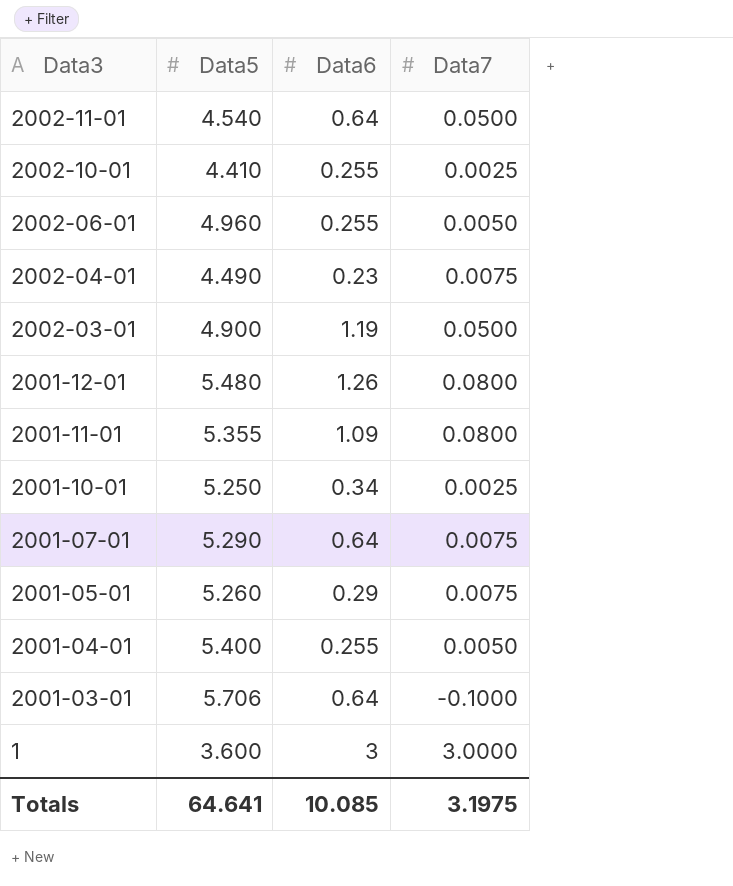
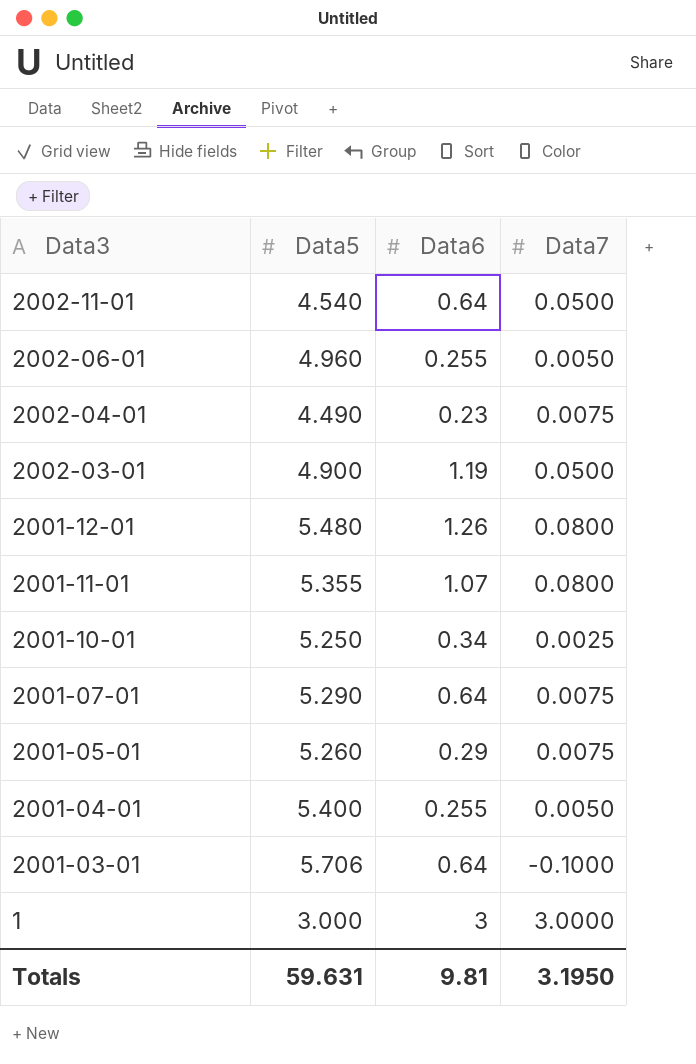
row 2002-10-01: 4.410 | 0.255 | 0.0025 -> none
2001-11-01 | Data6: 1.09 -> 1.07
1 | Data5: 3.600 -> 3.000
Totals | Data5: 64.641 -> 59.631
Totals | Data6: 10.085 -> 9.81
Totals | Data7: 3.1975 -> 3.1950

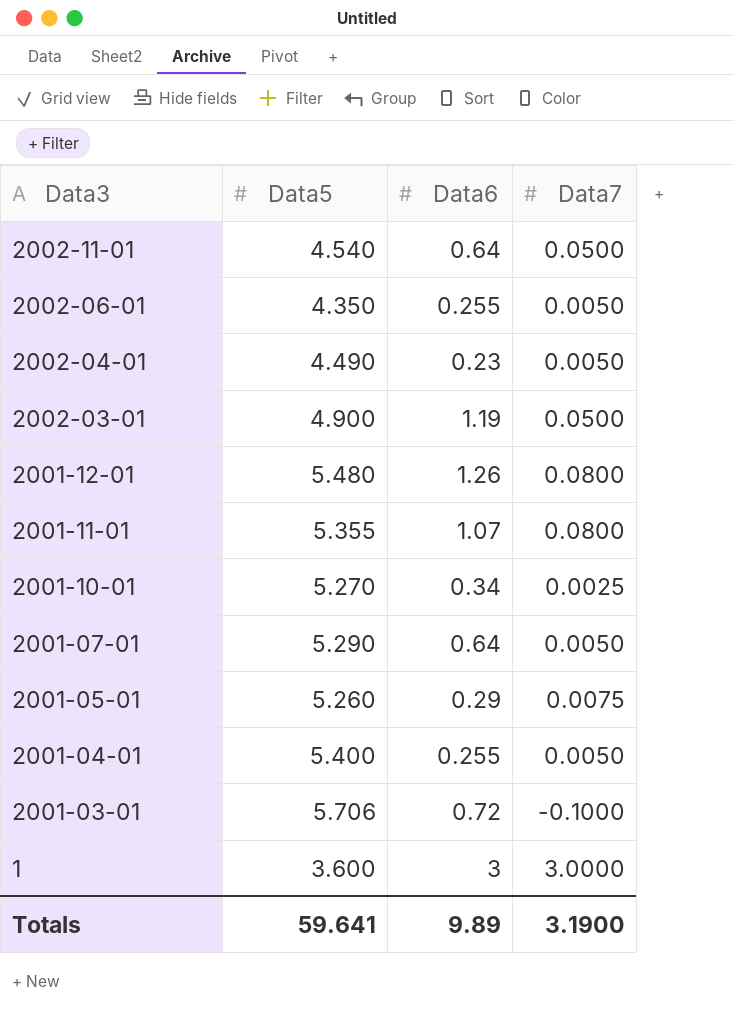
2002-06-01 | Data5: 4.960 -> 4.350
2002-04-01 | Data7: 0.0075 -> 0.0050
2001-10-01 | Data5: 5.250 -> 5.270
2001-07-01 | Data7: 0.0075 -> 0.0050
2001-03-01 | Data6: 0.64 -> 0.72
1 | Data5: 3.000 -> 3.600
Totals | Data5: 59.631 -> 59.641
Totals | Data6: 9.81 -> 9.89
Totals | Data7: 3.1950 -> 3.1900

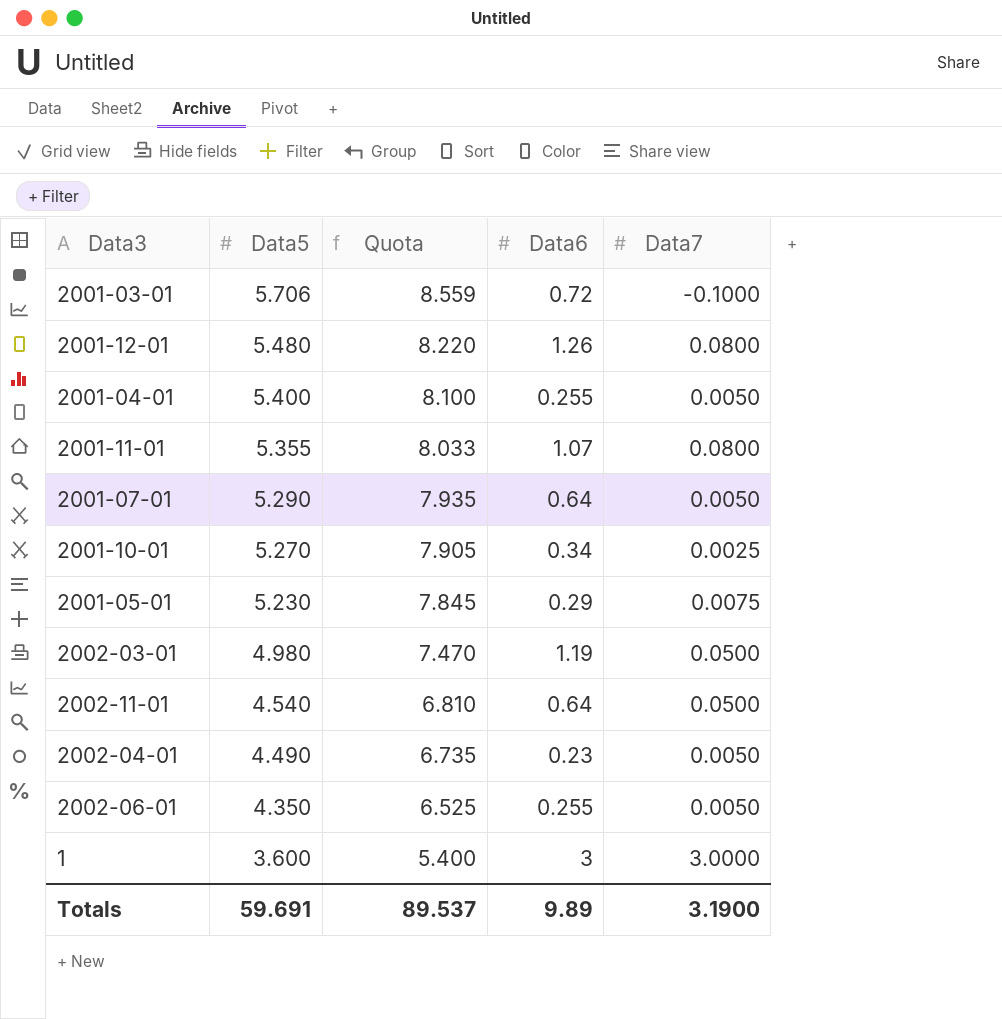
row order: Data3 descending -> Data5 descending
column Quota | formula: none -> [Data5] * 1.5
2001-05-01 | Data5: 5.260 -> 5.230
2002-03-01 | Data5: 4.900 -> 4.980
Totals | Data5: 59.641 -> 59.691

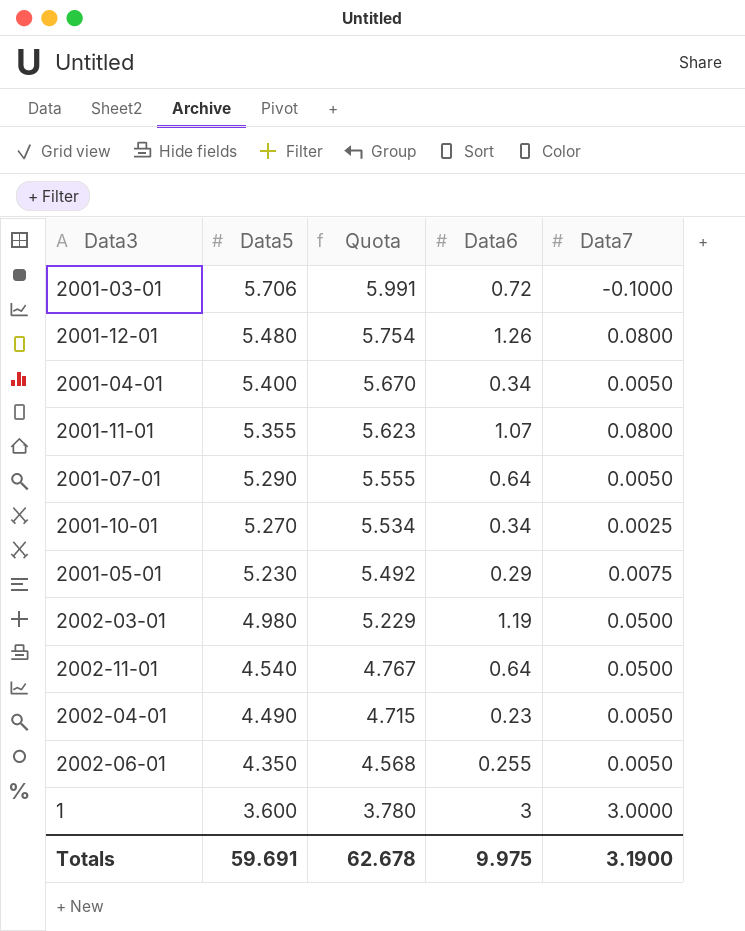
column Quota | formula: [Data5] * 1.5 -> [Data5] * 1.05
2001-04-01 | Data6: 0.255 -> 0.34
Totals | Quota: 89.537 -> 62.678
Totals | Data6: 9.89 -> 9.975

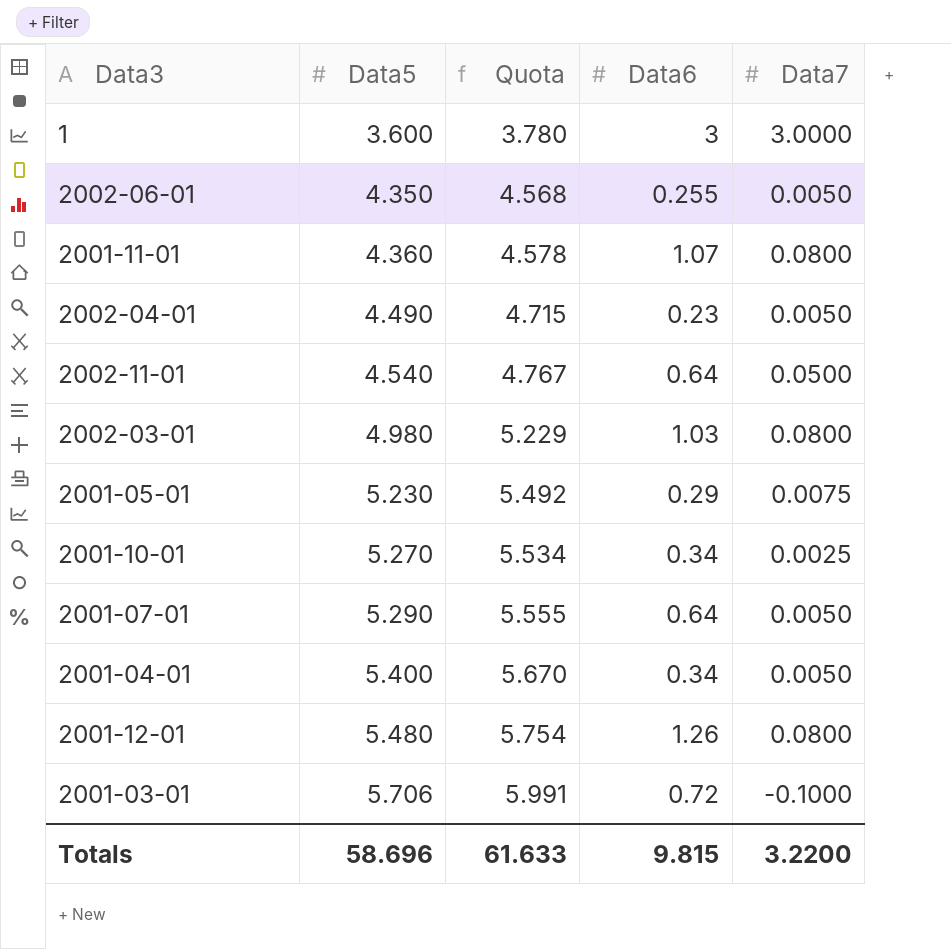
row order: Data5 descending -> Data5 ascending
2001-11-01 | Data5: 5.355 -> 4.360
2001-11-01 | Quota: 5.623 -> 4.578
2002-03-01 | Data6: 1.19 -> 1.03
2002-03-01 | Data7: 0.0500 -> 0.0800
Totals | Data5: 59.691 -> 58.696
Totals | Quota: 62.678 -> 61.633
Totals | Data6: 9.975 -> 9.815
Totals | Data7: 3.1900 -> 3.2200

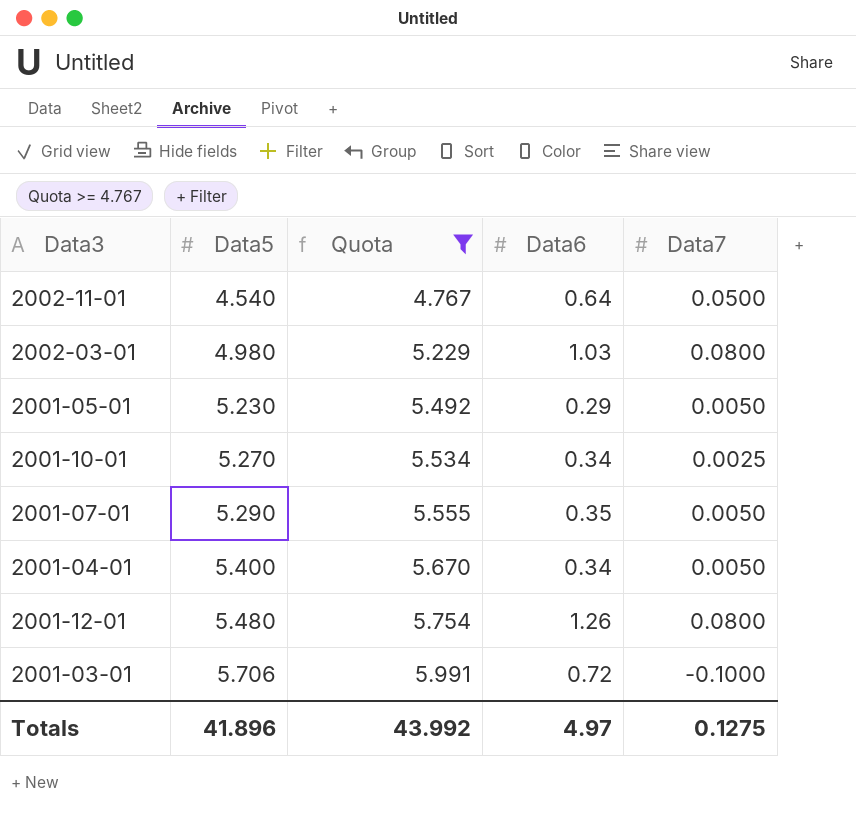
filter: none -> Quota >= 4.767
2001-05-01 | Data7: 0.0075 -> 0.0050
2001-07-01 | Data6: 0.64 -> 0.35
Totals | Data5: 58.696 -> 41.896
Totals | Quota: 61.633 -> 43.992
Totals | Data6: 9.815 -> 4.97
Totals | Data7: 3.2200 -> 0.1275

